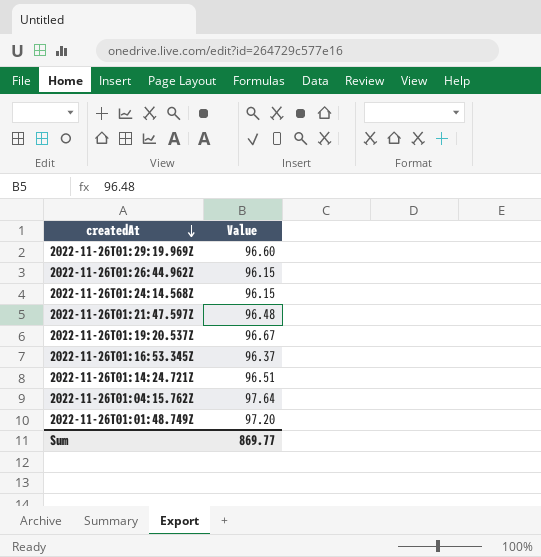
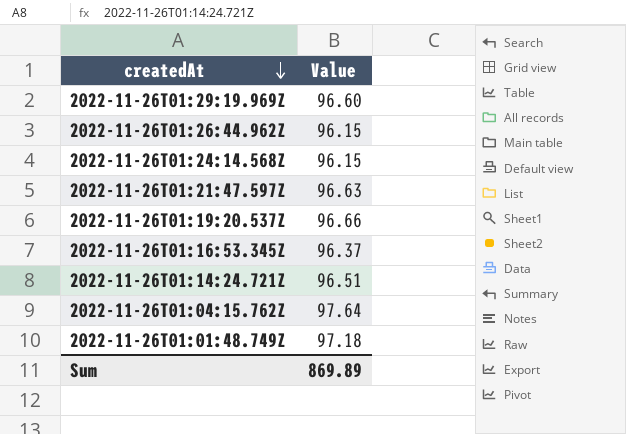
2022-11-26T01:21:47.597Z | Value: 96.48 -> 96.63
2022-11-26T01:19:20.537Z | Value: 96.67 -> 96.66
2022-11-26T01:01:48.749Z | Value: 97.20 -> 97.18
Sum | Value: 869.77 -> 869.89

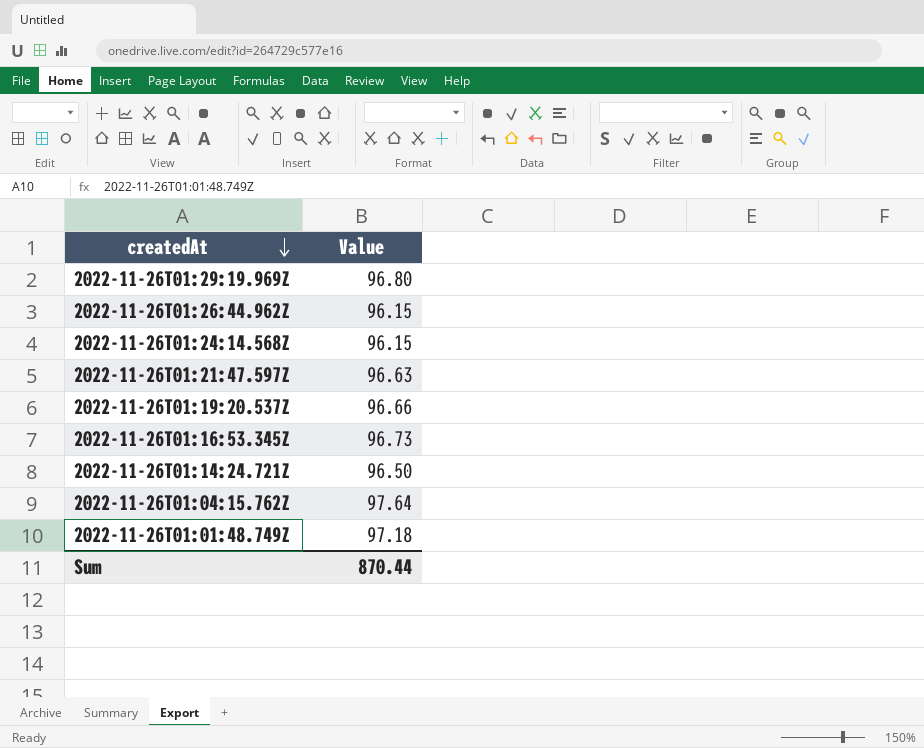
2022-11-26T01:29:19.969Z | Value: 96.60 -> 96.80
2022-11-26T01:16:53.345Z | Value: 96.37 -> 96.73
2022-11-26T01:14:24.721Z | Value: 96.51 -> 96.50
Sum | Value: 869.89 -> 870.44

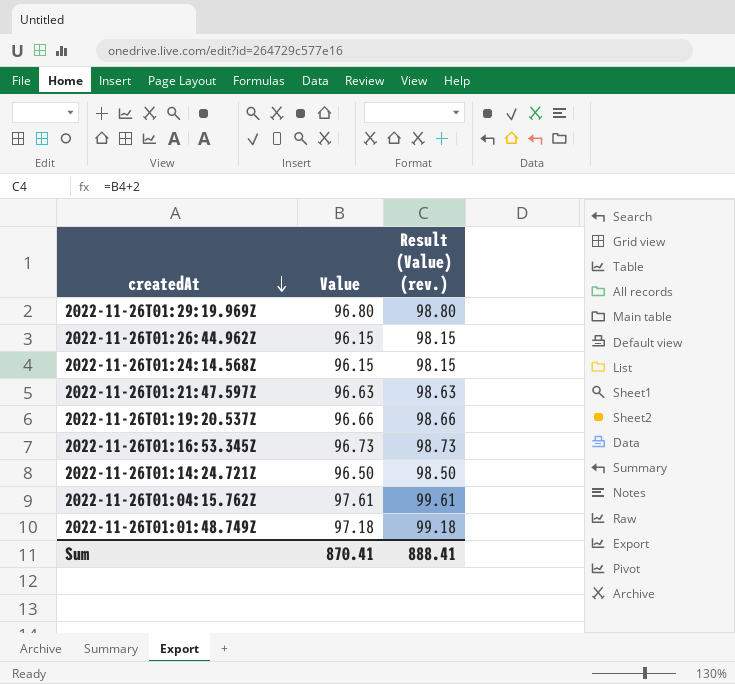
column Result (Value) (rev.) | formula: none -> [Value] + 2
2022-11-26T01:04:15.762Z | Value: 97.64 -> 97.61
Sum | Value: 870.44 -> 870.41

